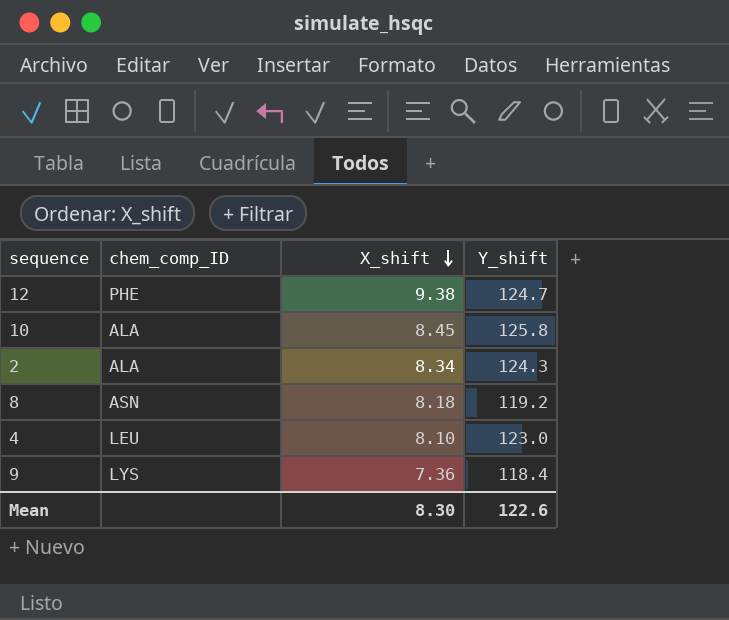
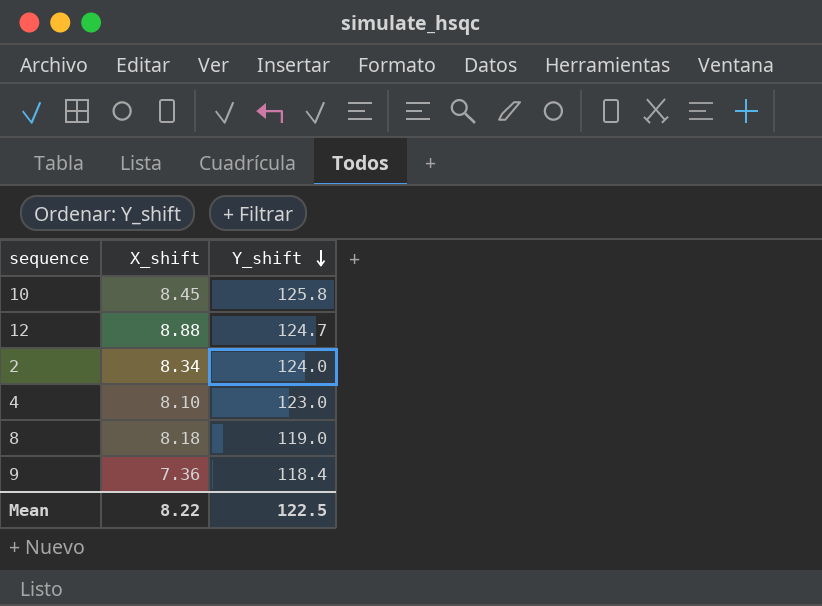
row order: X_shift descending -> Y_shift descending
column chem_comp_ID | position: 2 -> none
12 | X_shift: 9.38 -> 8.88
2 | Y_shift: 124.3 -> 124.0
8 | Y_shift: 119.2 -> 119.0
Mean | X_shift: 8.30 -> 8.22
Mean | Y_shift: 122.6 -> 122.5

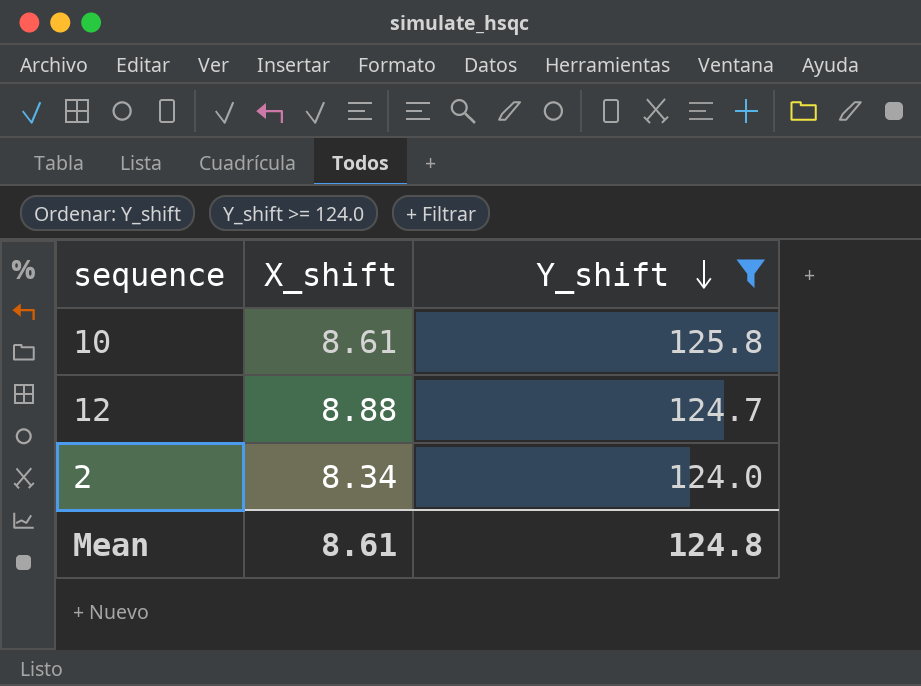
filter: none -> Y_shift >= 124.0
10 | X_shift: 8.45 -> 8.61
Mean | X_shift: 8.22 -> 8.61
Mean | Y_shift: 122.5 -> 124.8

